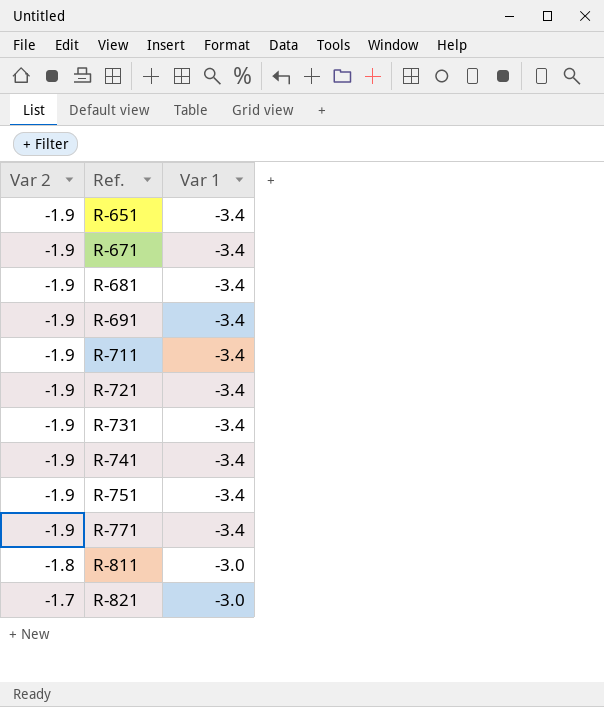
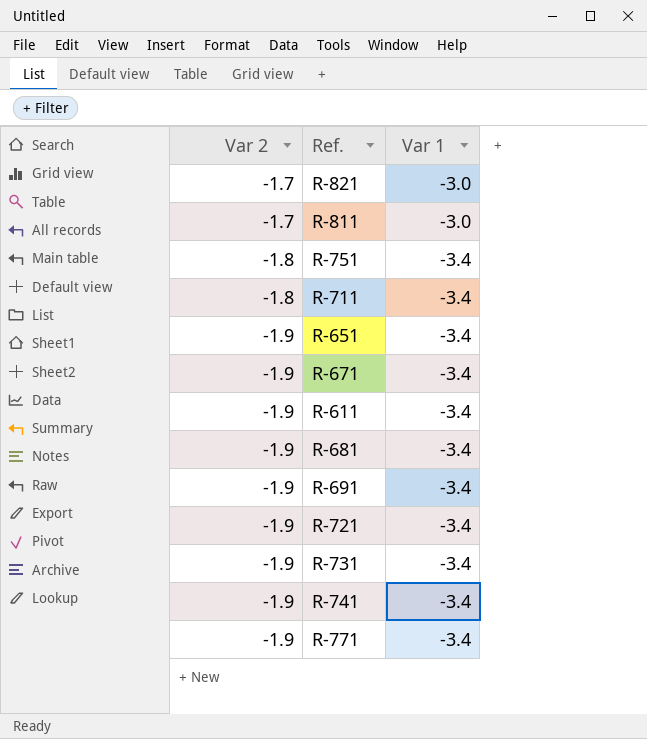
row order: Var 2 ascending -> Var 2 descending
R-811 | Var 2: -1.8 -> -1.7
R-751 | Var 2: -1.9 -> -1.8
R-711 | Var 2: -1.9 -> -1.8
row R-611: none -> -1.9 | -3.4

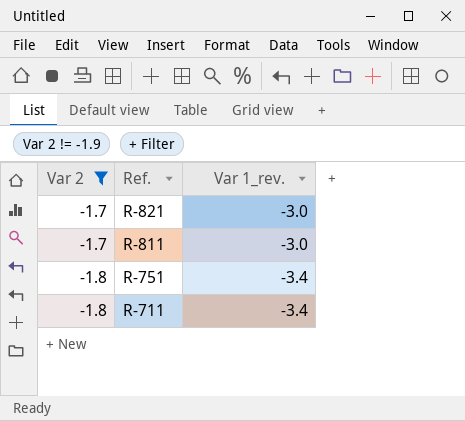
filter: none -> Var 2 != -1.9
column name: Var 1 -> Var 1_rev.

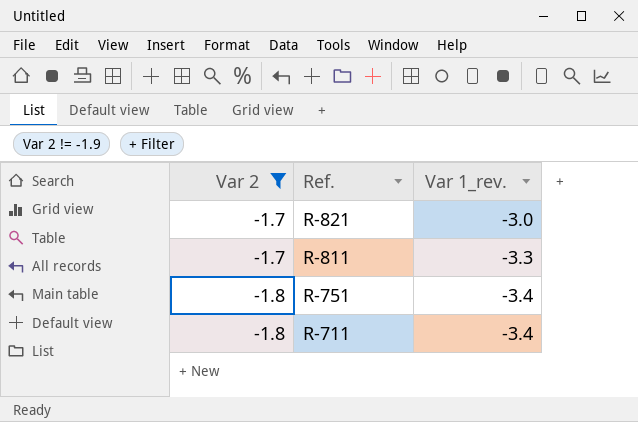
R-811 | Var 1_rev.: -3.0 -> -3.3

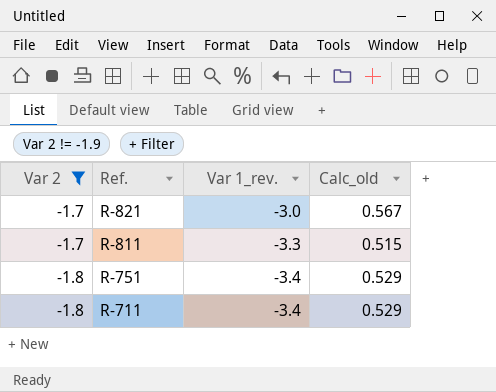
column Calc_old | formula: none -> [Var 2] / [Var 1_rev.]

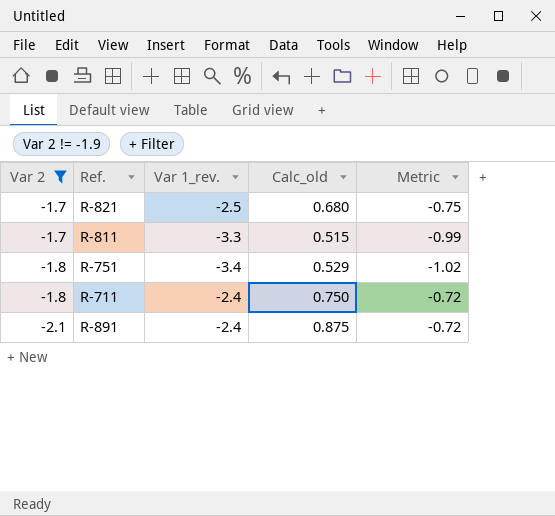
column Metric | formula: none -> [Var 1_rev.] * 0.3
R-821 | Var 1_rev.: -3.0 -> -2.5
R-821 | Calc_old: 0.567 -> 0.680
R-711 | Var 1_rev.: -3.4 -> -2.4
R-711 | Calc_old: 0.529 -> 0.750
row R-891: none -> -2.1 | -2.4 | 0.875 | -0.72

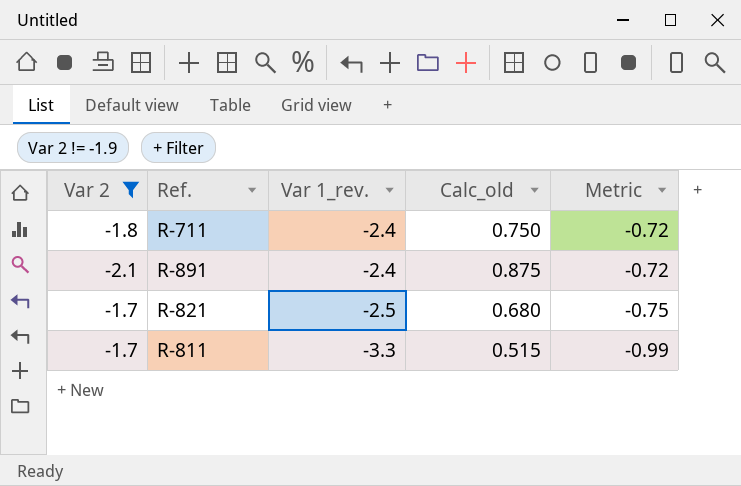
row order: Var 2 descending -> Var 1_rev. descending
row R-751: -1.8 | -3.4 | 0.529 | -1.02 -> none

